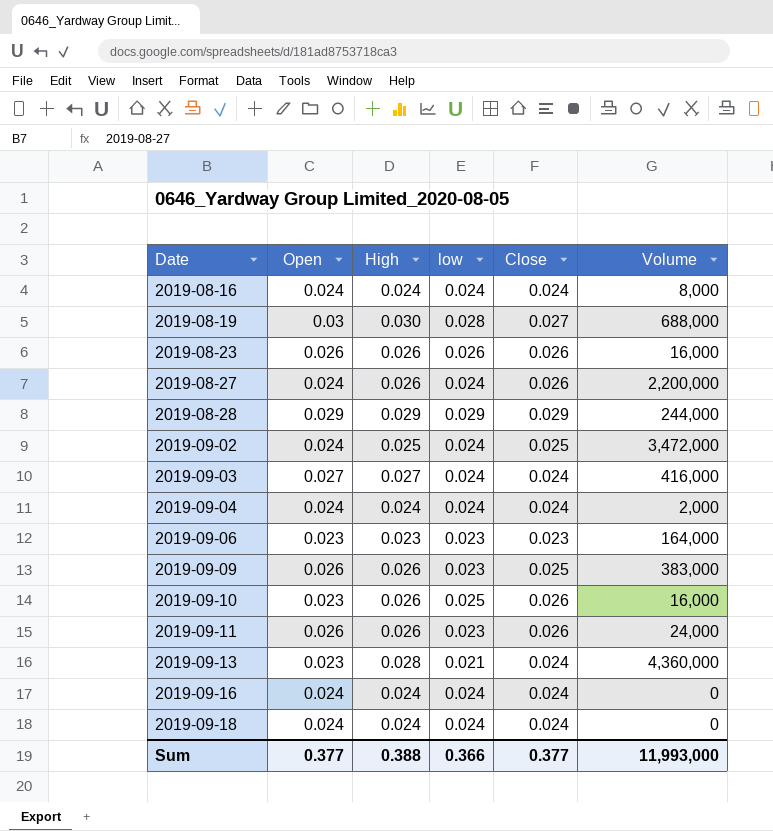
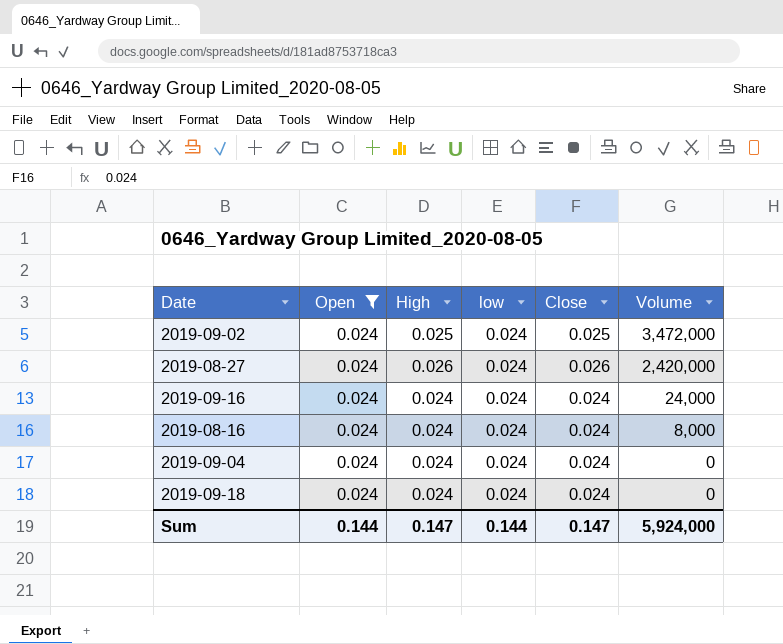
filter: none -> Open = 0.024
row order: Date ascending -> Volume descending
2019-08-27 | Volume: 2,200,000 -> 2,420,000
2019-09-16 | Volume: 0 -> 24,000
2019-09-04 | Volume: 2,000 -> 0
Sum | Open: 0.377 -> 0.144
Sum | High: 0.388 -> 0.147
Sum | low: 0.366 -> 0.144
Sum | Close: 0.377 -> 0.147
Sum | Volume: 11,993,000 -> 5,924,000

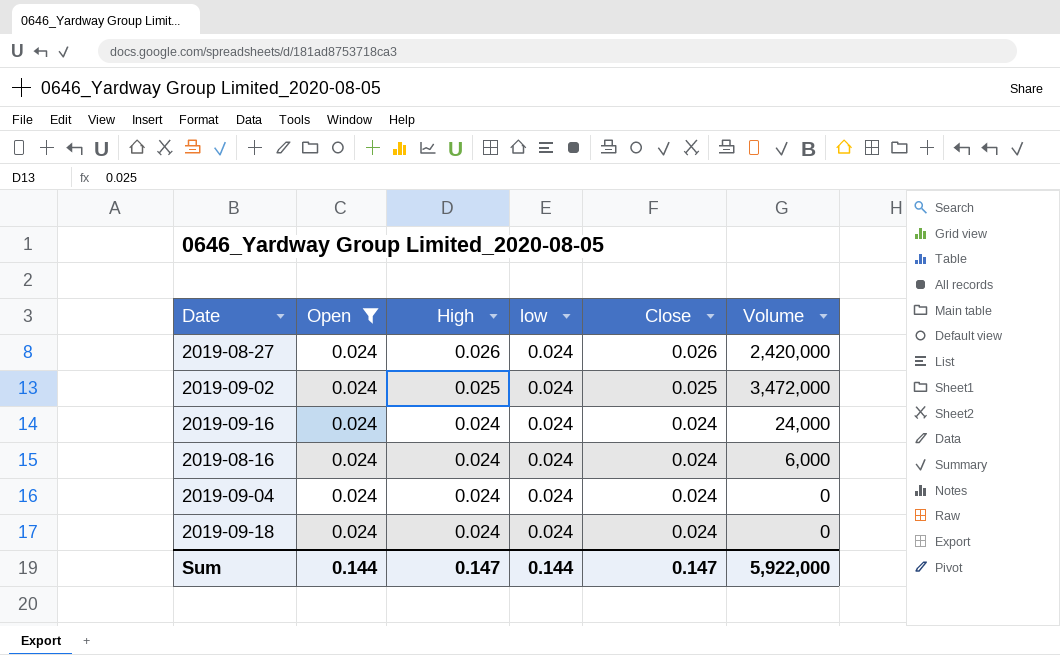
row order: Volume descending -> High descending
2019-08-16 | Volume: 8,000 -> 6,000
Sum | Volume: 5,924,000 -> 5,922,000

